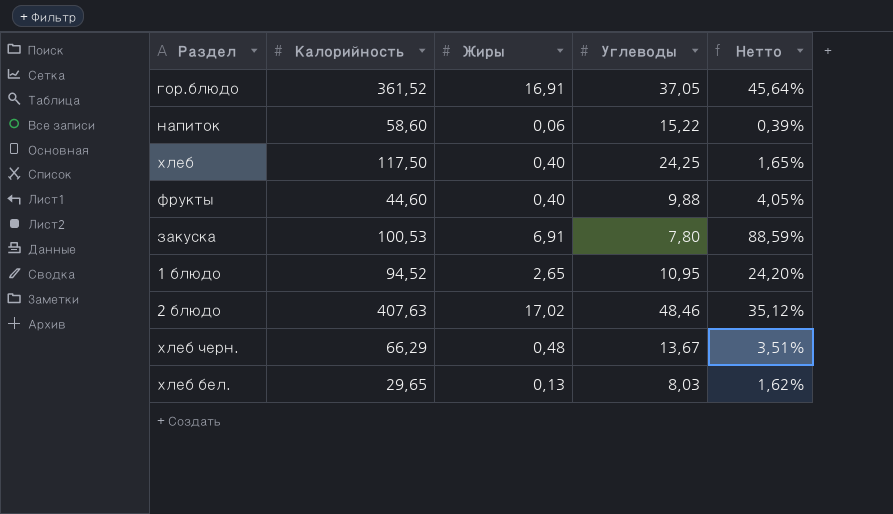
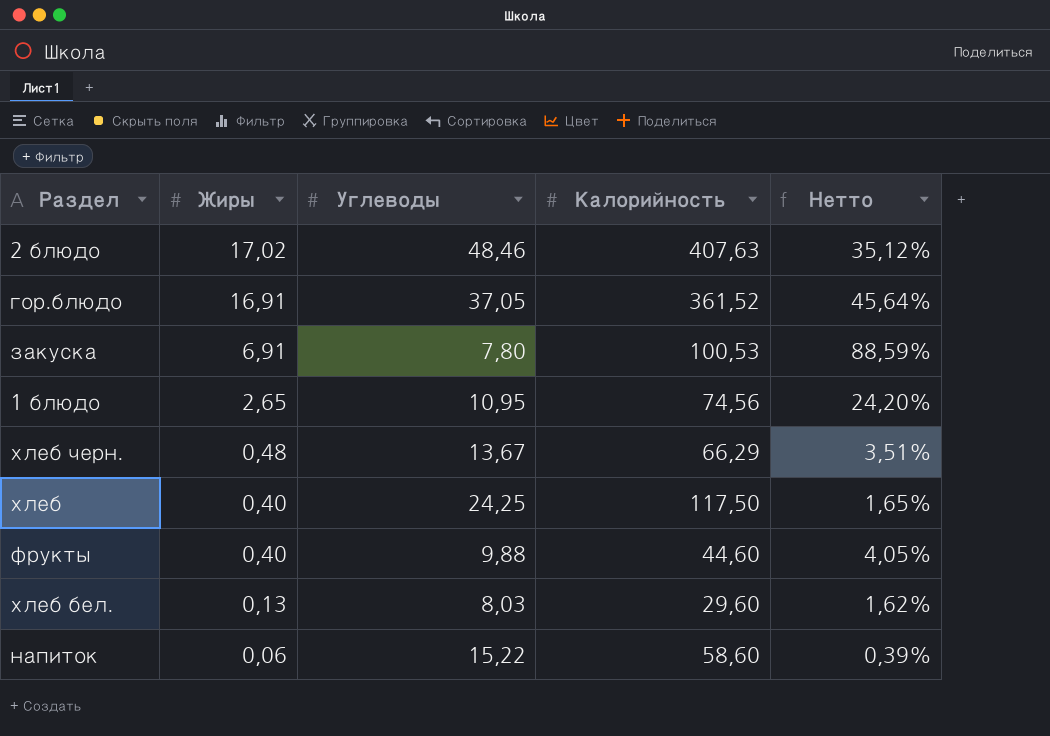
row order: none -> Жиры descending
column Калорийность | position: 2 -> 4
1 блюдо | Калорийность: 94,52 -> 74,56
хлеб бел. | Калорийность: 29,65 -> 29,60

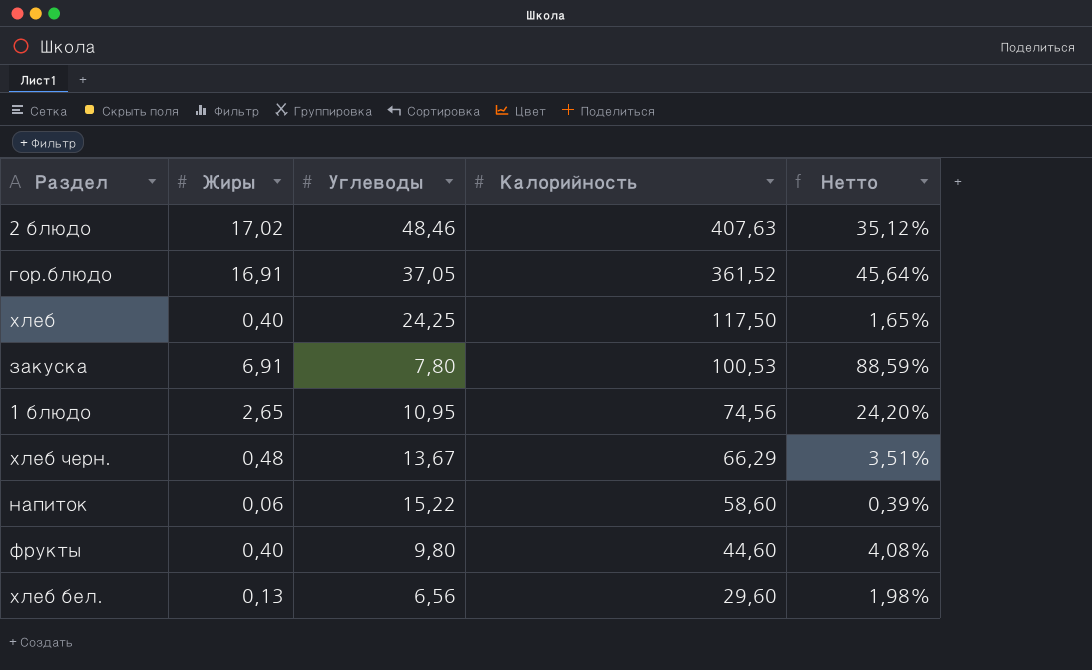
row order: Жиры descending -> Калорийность descending
фрукты | Углеводы: 9,88 -> 9,80
фрукты | Нетто: 4,05% -> 4,08%
хлеб бел. | Углеводы: 8,03 -> 6,56
хлеб бел. | Нетто: 1,62% -> 1,98%

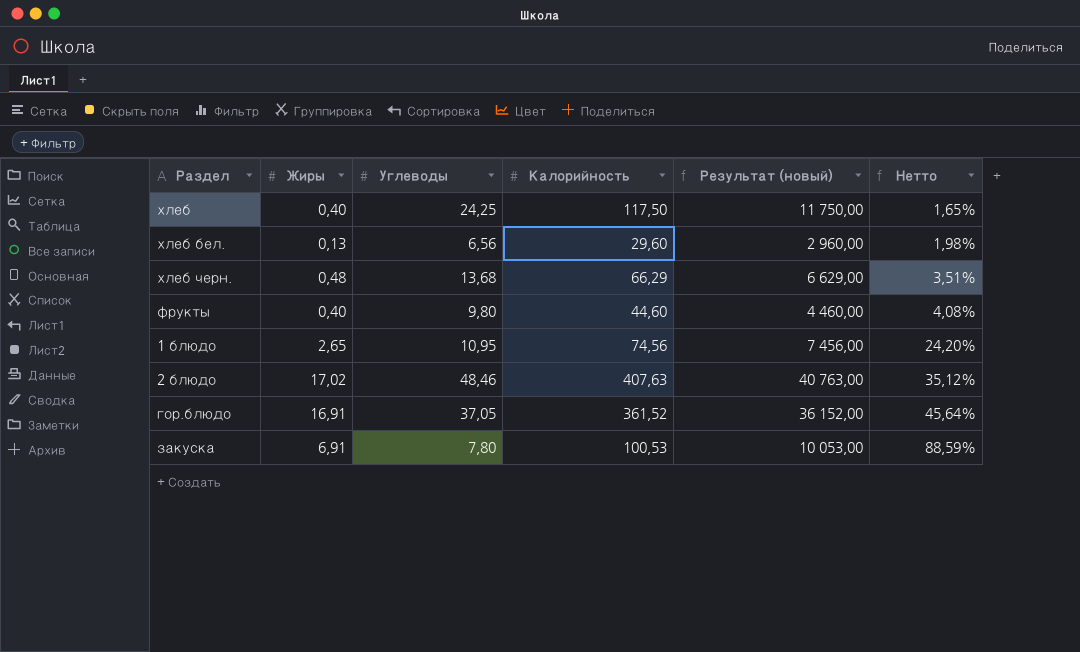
row order: Калорийность descending -> Нетто ascending
column Результат (новый) | formula: none -> [Калорийность] * 100
row напиток: 0,06 | 15,22 | 58,60 | 0,39% -> none
хлеб черн. | Углеводы: 13,67 -> 13,68

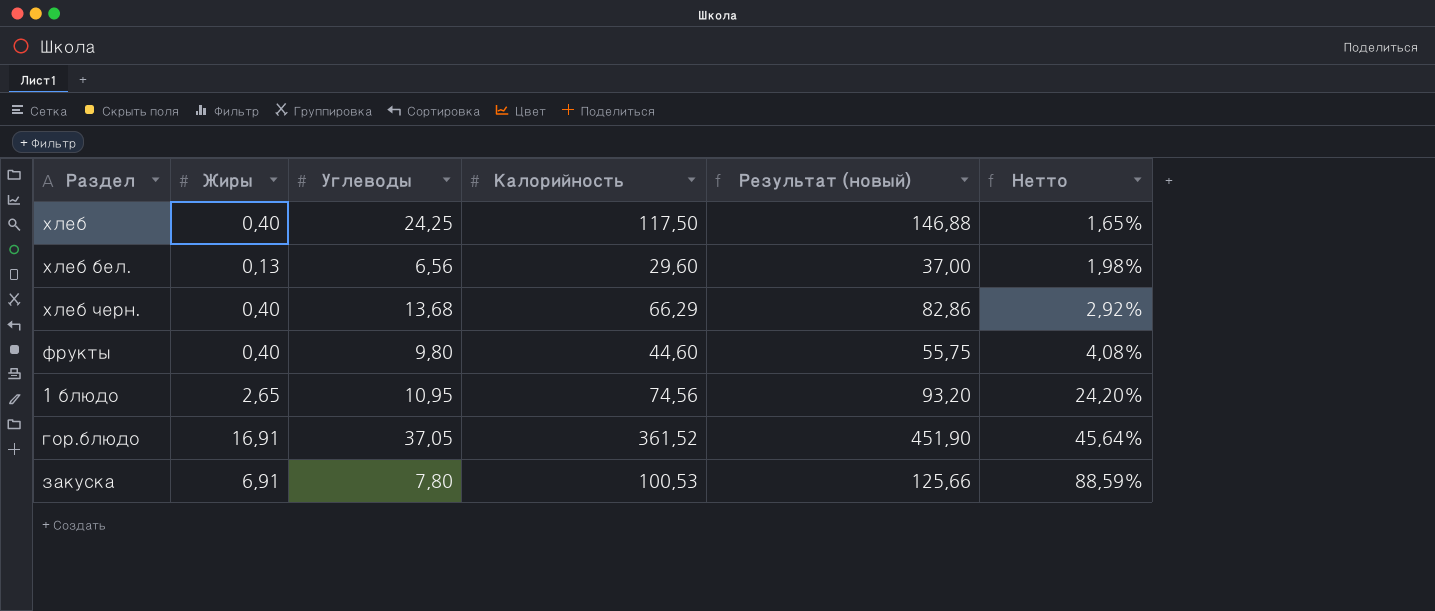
column Результат (новый) | formula: [Калорийность] * 100 -> [Калорийность] * 1,25
row 2 блюдо: 17,02 | 48,46 | 407,63 | 40 763,00 | 35,12% -> none
хлеб черн. | Жиры: 0,48 -> 0,40
хлеб черн. | Нетто: 3,51% -> 2,92%

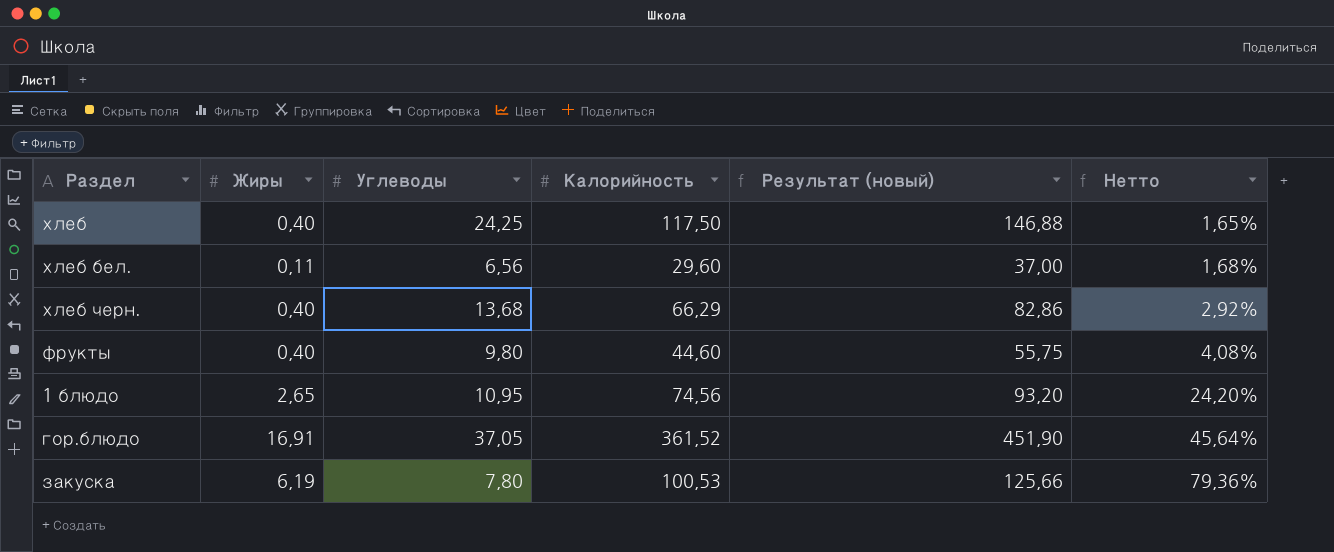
хлеб бел. | Жиры: 0,13 -> 0,11
хлеб бел. | Нетто: 1,98% -> 1,68%
закуска | Жиры: 6,91 -> 6,19
закуска | Нетто: 88,59% -> 79,36%

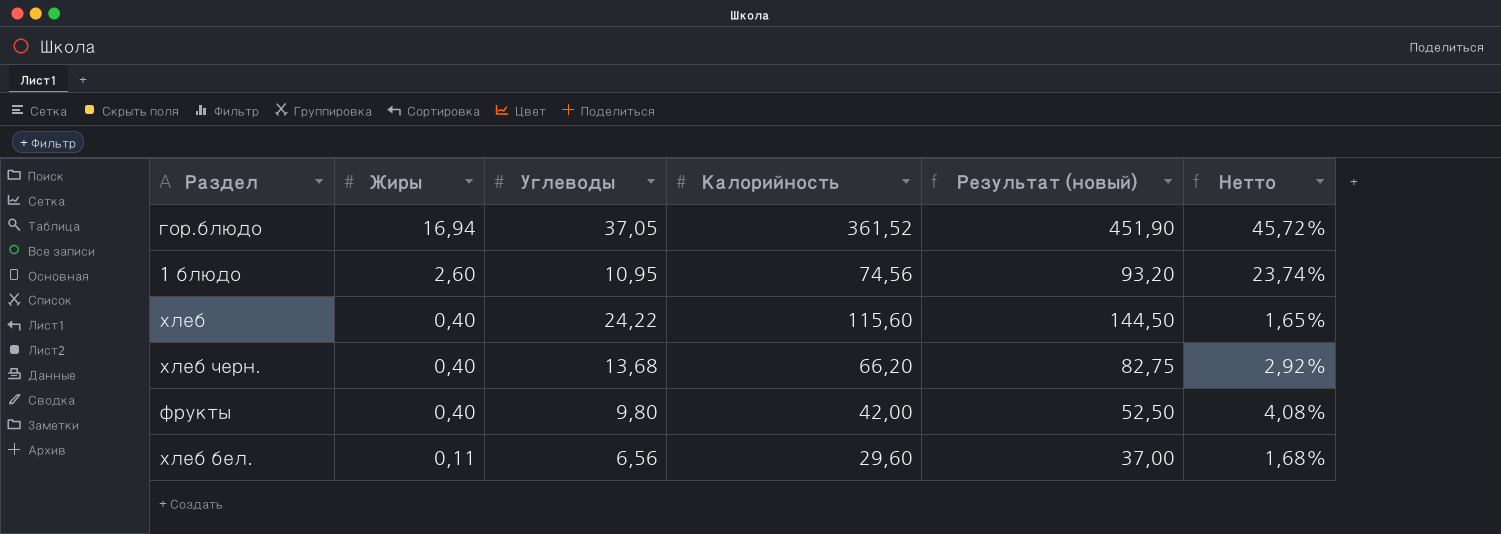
row order: Нетто ascending -> Жиры descending
row закуска: 6,19 | 7,80 | 100,53 | 125,66 | 79,36% -> none
гор.блюдо | Жиры: 16,91 -> 16,94
гор.блюдо | Нетто: 45,64% -> 45,72%
1 блюдо | Жиры: 2,65 -> 2,60
1 блюдо | Нетто: 24,20% -> 23,74%
хлеб | Углеводы: 24,25 -> 24,22
хлеб | Калорийность: 117,50 -> 115,60
хлеб | Результат (новый): 146,88 -> 144,50
хлеб черн. | Калорийность: 66,29 -> 66,20
хлеб черн. | Результат (новый): 82,86 -> 82,75
фрукты | Калорийность: 44,60 -> 42,00
фрукты | Результат (новый): 55,75 -> 52,50

